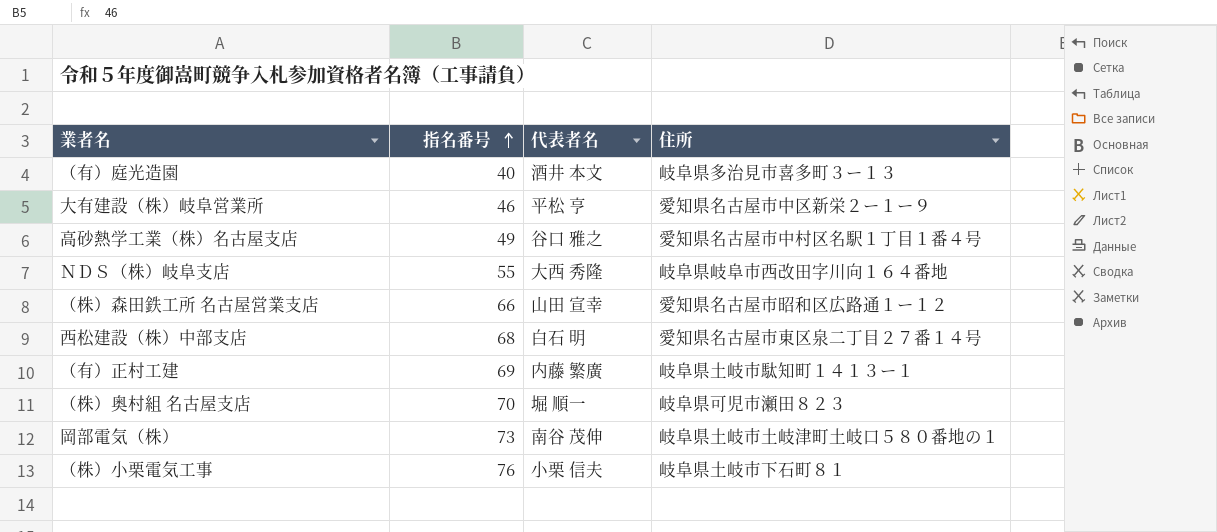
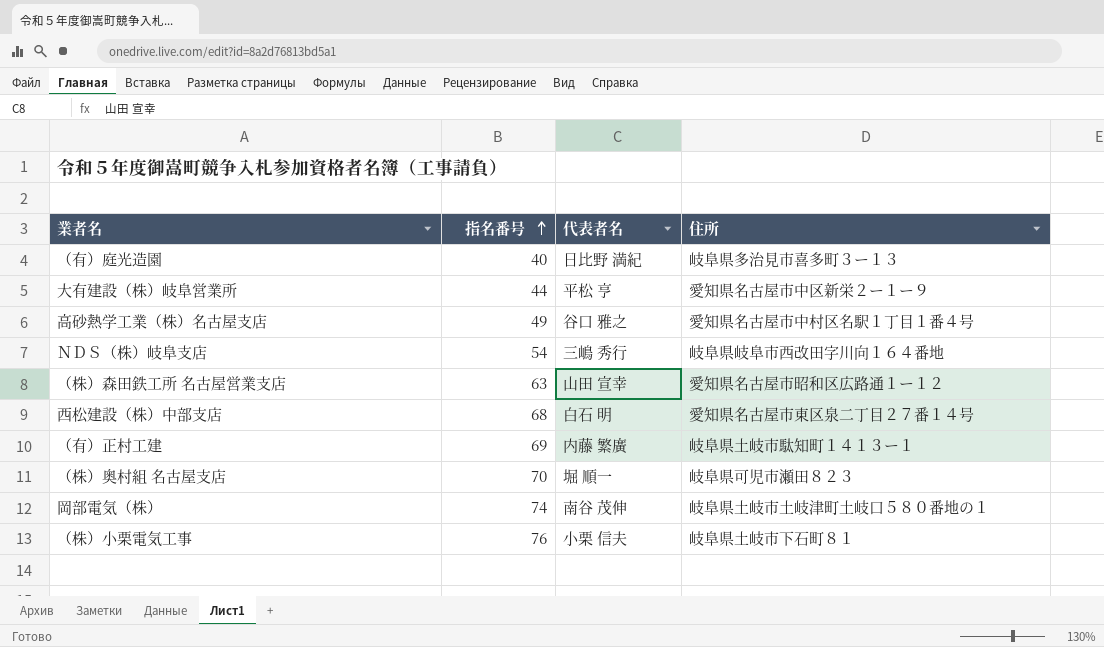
（有）庭光造園 | 代表者名: 酒井 本文 -> 日比野 満紀
大有建設（株）岐阜営業所 | 指名番号: 46 -> 44
ＮＤＳ（株）岐阜支店 | 指名番号: 55 -> 54
ＮＤＳ（株）岐阜支店 | 代表者名: 大西 秀隆 -> 三嶋 秀行
（株）森田鉄工所 名古屋営業支店 | 指名番号: 66 -> 63
岡部電気（株） | 指名番号: 73 -> 74

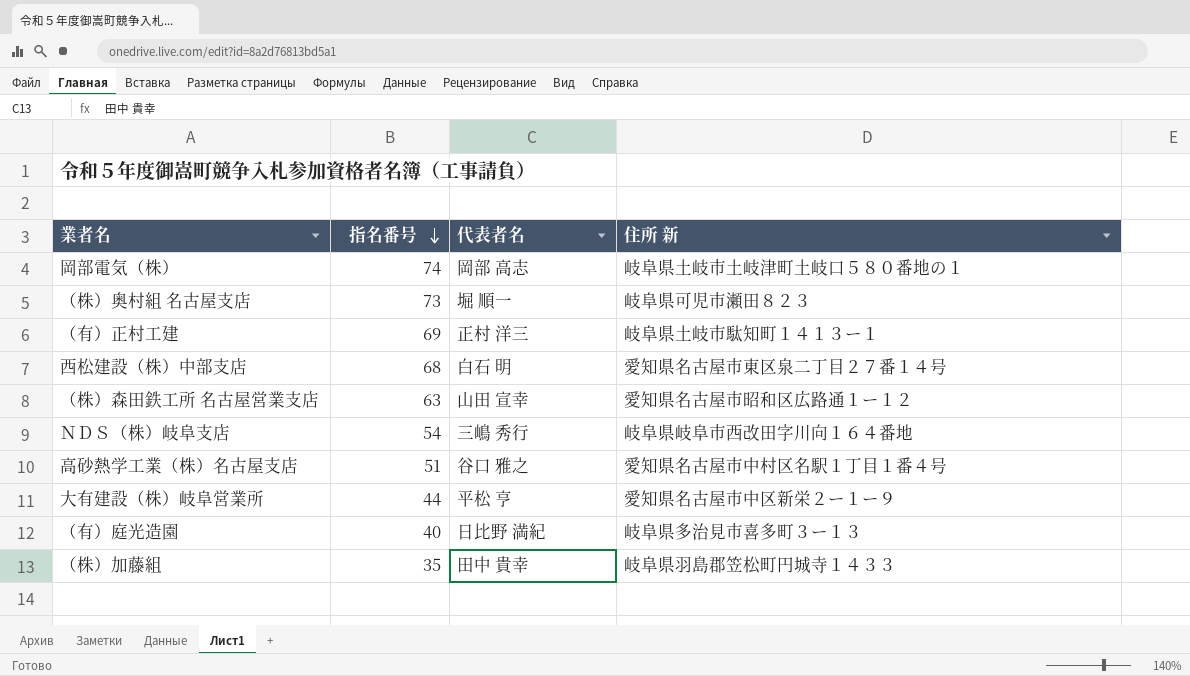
row order: 指名番号 ascending -> 指名番号 descending
column name: 住所 -> 住所 新
row （株）小栗電気工事: 76 | 小栗 信夫 | 岐阜県土岐市下石町８１ -> none
岡部電気（株） | 代表者名: 南谷 茂伸 -> 岡部 高志
（株）奥村組 名古屋支店 | 指名番号: 70 -> 73
（有）正村工建 | 代表者名: 内藤 繁廣 -> 正村 洋三
高砂熱学工業（株）名古屋支店 | 指名番号: 49 -> 51
row （株）加藤組: none -> 35 | 田中 貴幸 | 岐阜県羽島郡笠松町円城寺１４３３

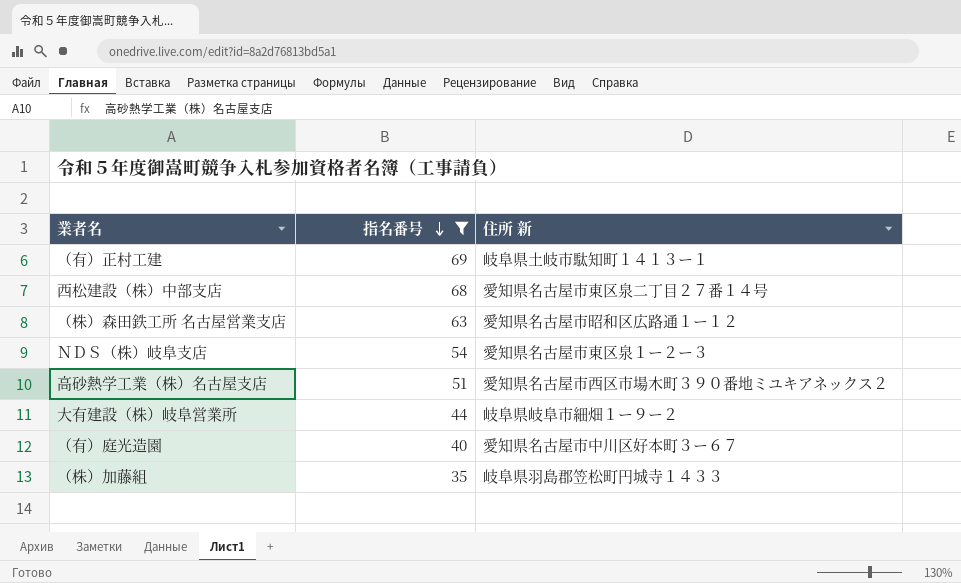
filter: none -> 指名番号 <= 69
column 代表者名 | position: 3 -> none
ＮＤＳ（株）岐阜支店 | 住所 新: 岐阜県岐阜市西改田字川向１６４番地 -> 愛知県名古屋市東区泉１ー２ー３
高砂熱学工業（株）名古屋支店 | 住所 新: 愛知県名古屋市中村区名駅１丁目１番４号 -> 愛知県名古屋市西区市場木町３９０番地ミユキアネックス２
大有建設（株）岐阜営業所 | 住所 新: 愛知県名古屋市中区新栄２ー１ー９ -> 岐阜県岐阜市細畑１ー９ー２
（有）庭光造園 | 住所 新: 岐阜県多治見市喜多町３ー１３ -> 愛知県名古屋市中川区好本町３ー６７

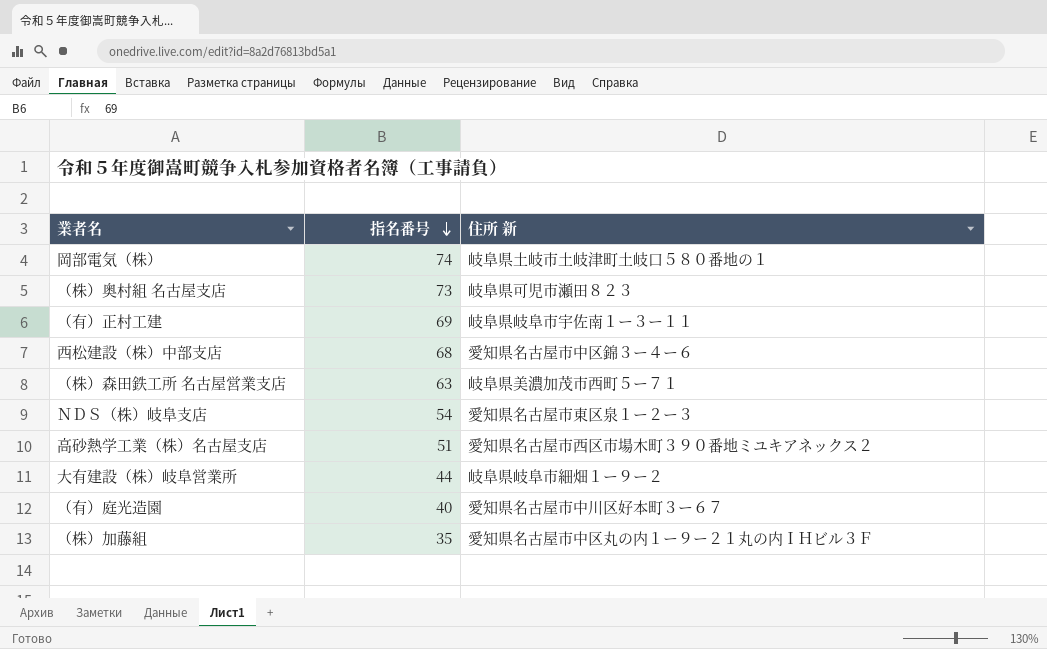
filter: 指名番号 <= 69 -> none
（有）正村工建 | 住所 新: 岐阜県土岐市駄知町１４１３ー１ -> 岐阜県岐阜市宇佐南１ー３ー１１
西松建設（株）中部支店 | 住所 新: 愛知県名古屋市東区泉二丁目２７番１４号 -> 愛知県名古屋市中区錦３ー４ー６
（株）森田鉄工所 名古屋営業支店 | 住所 新: 愛知県名古屋市昭和区広路通１ー１２ -> 岐阜県美濃加茂市西町５ー７１
（株）加藤組 | 住所 新: 岐阜県羽島郡笠松町円城寺１４３３ -> 愛知県名古屋市中区丸の内１ー９ー２１丸の内ＩＨビル３Ｆ

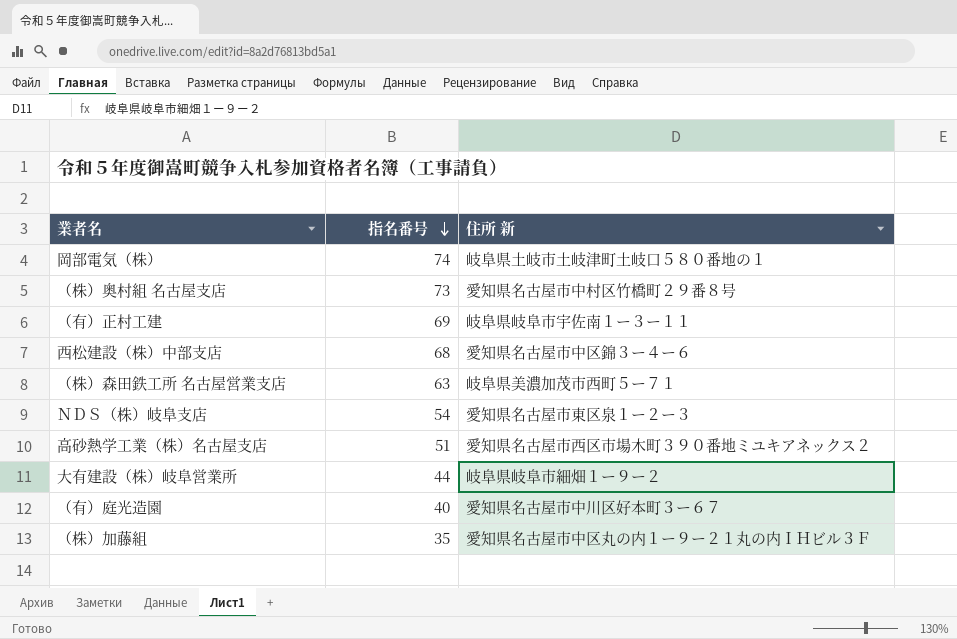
（株）奥村組 名古屋支店 | 住所 新: 岐阜県可児市瀬田８２３ -> 愛知県名古屋市中村区竹橋町２９番８号

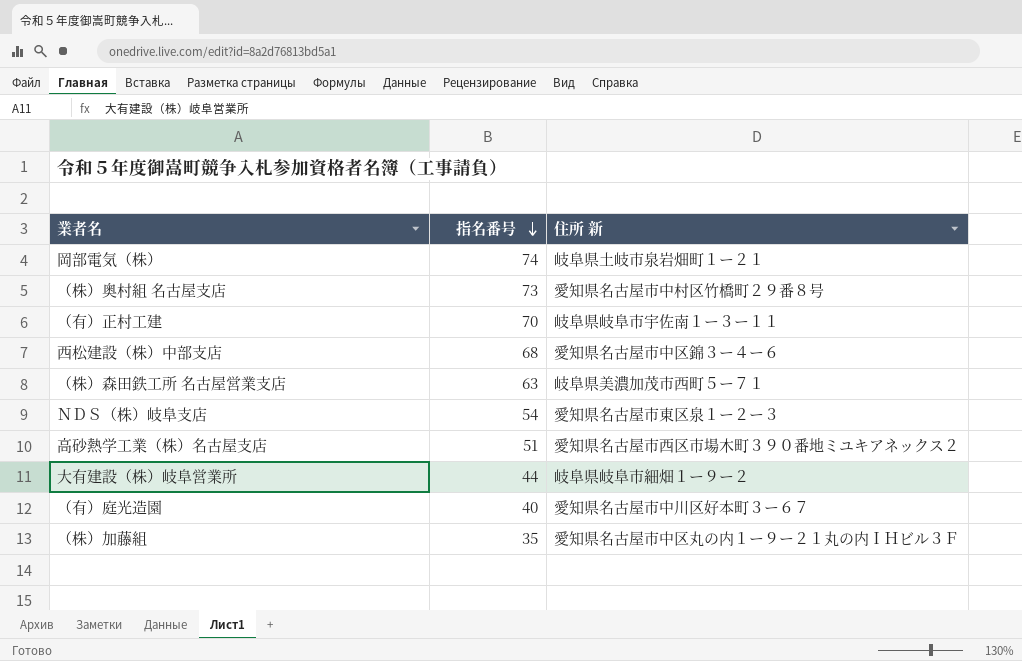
岡部電気（株） | 住所 新: 岐阜県土岐市土岐津町土岐口５８０番地の１ -> 岐阜県土岐市泉岩畑町１ー２１
（有）正村工建 | 指名番号: 69 -> 70

